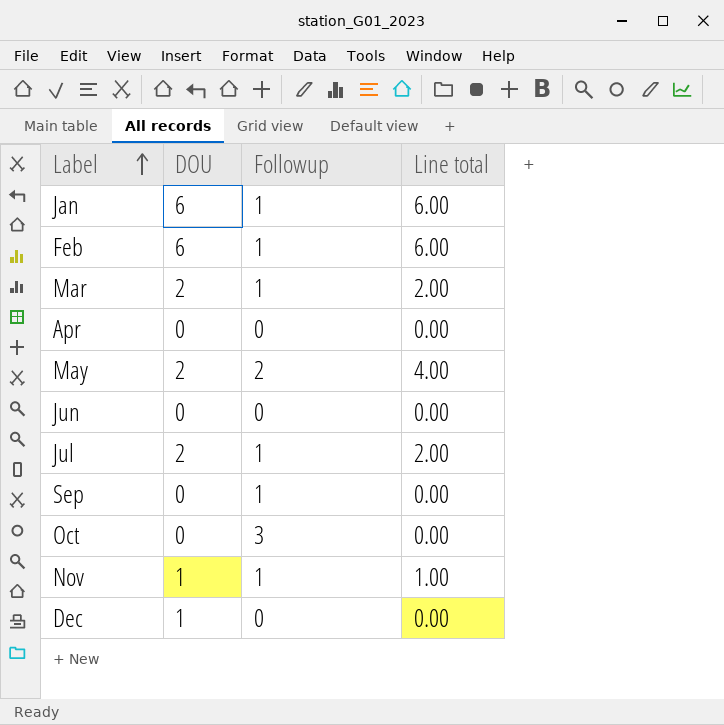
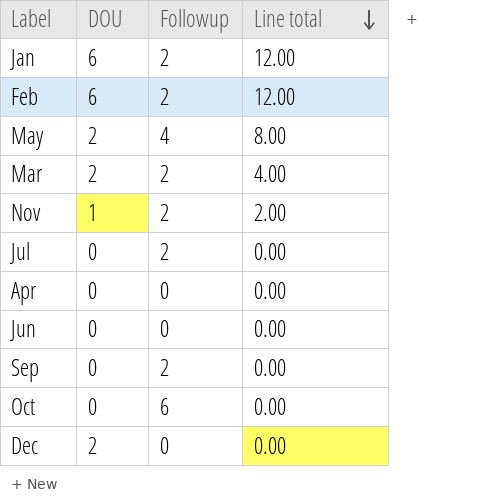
row order: Label ascending -> Line total descending
Jan | Followup: 1 -> 2
Jan | Line total: 6.00 -> 12.00
Feb | Followup: 1 -> 2
Feb | Line total: 6.00 -> 12.00
May | Followup: 2 -> 4
May | Line total: 4.00 -> 8.00
Mar | Followup: 1 -> 2
Mar | Line total: 2.00 -> 4.00
Nov | Followup: 1 -> 2
Nov | Line total: 1.00 -> 2.00
Jul | DOU: 2 -> 0
Jul | Followup: 1 -> 2
Jul | Line total: 2.00 -> 0.00
Sep | Followup: 1 -> 2
Oct | Followup: 3 -> 6
Dec | DOU: 1 -> 2

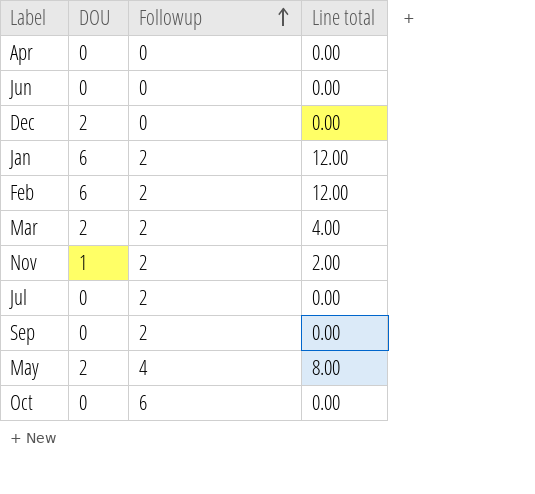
row order: Line total descending -> Followup ascending

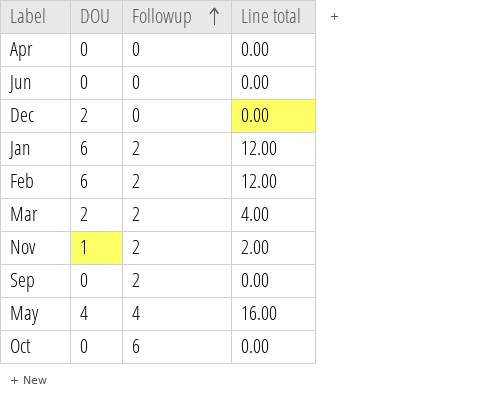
row Jul: 0 | 2 | 0.00 -> none
May | DOU: 2 -> 4
May | Line total: 8.00 -> 16.00

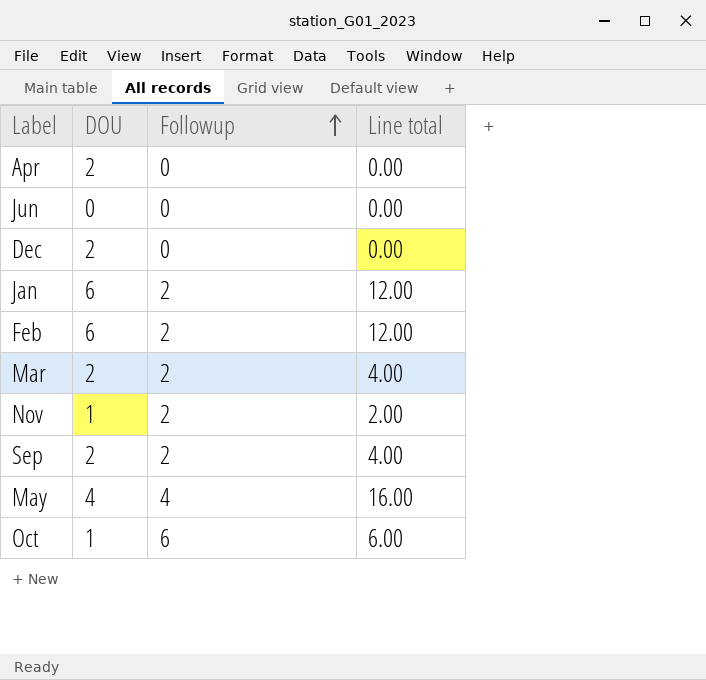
Apr | DOU: 0 -> 2
Sep | DOU: 0 -> 2
Sep | Line total: 0.00 -> 4.00
Oct | DOU: 0 -> 1
Oct | Line total: 0.00 -> 6.00

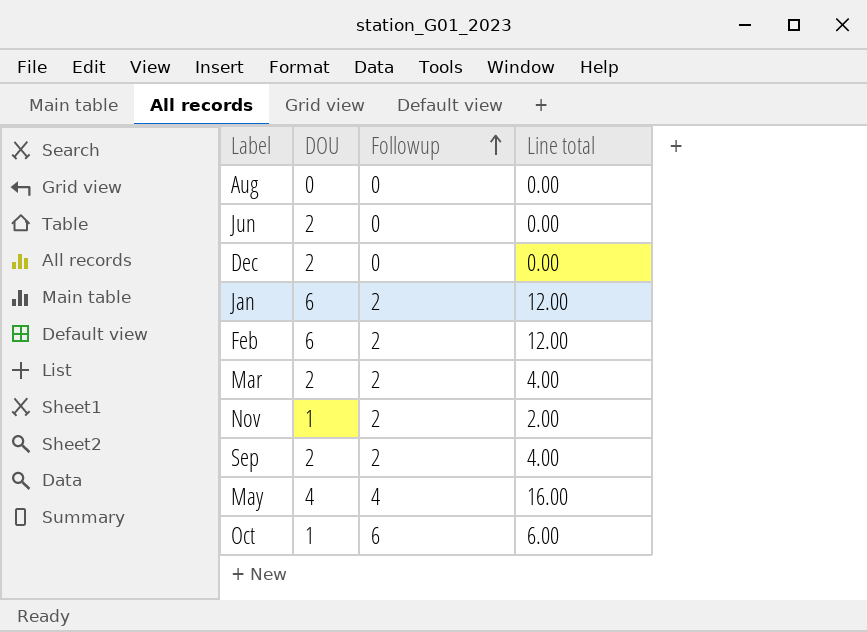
row Apr: 2 | 0 | 0.00 -> none
row Aug: none -> 0 | 0 | 0.00
Jun | DOU: 0 -> 2

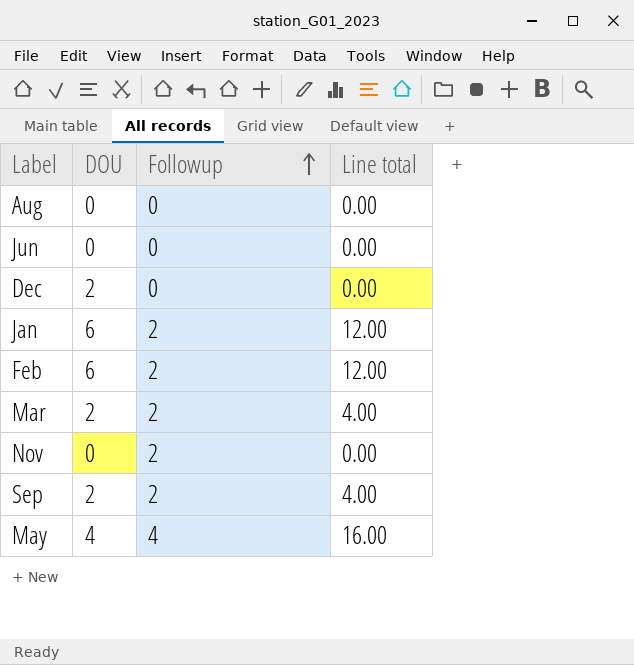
row Oct: 1 | 6 | 6.00 -> none
Jun | DOU: 2 -> 0
Nov | DOU: 1 -> 0
Nov | Line total: 2.00 -> 0.00

